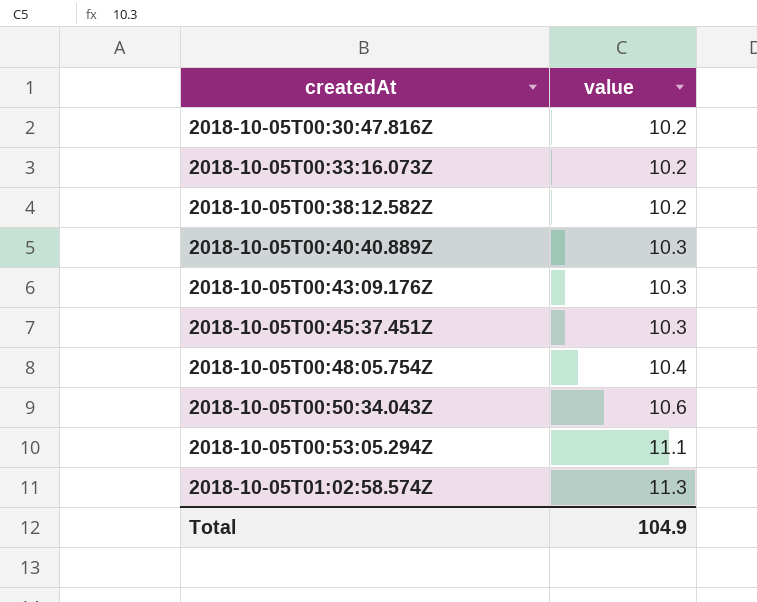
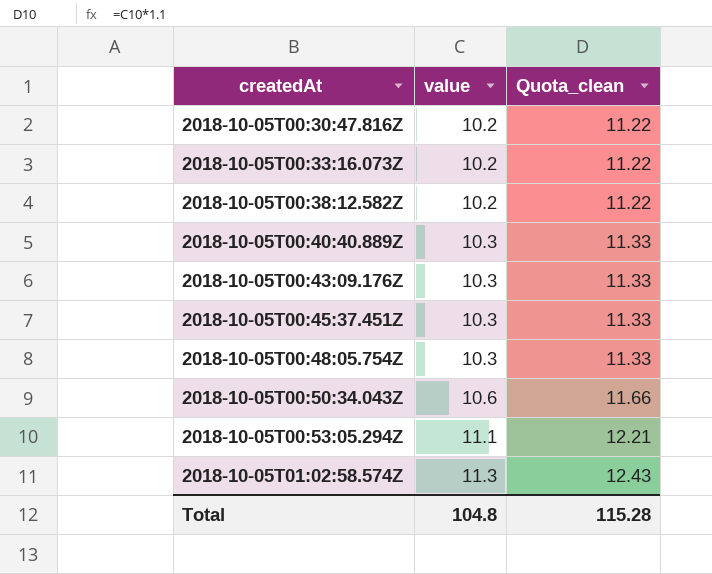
column Quota_clean | formula: none -> [value] * 1.1
2018-10-05T00:48:05.754Z | value: 10.4 -> 10.3
Total | value: 104.9 -> 104.8

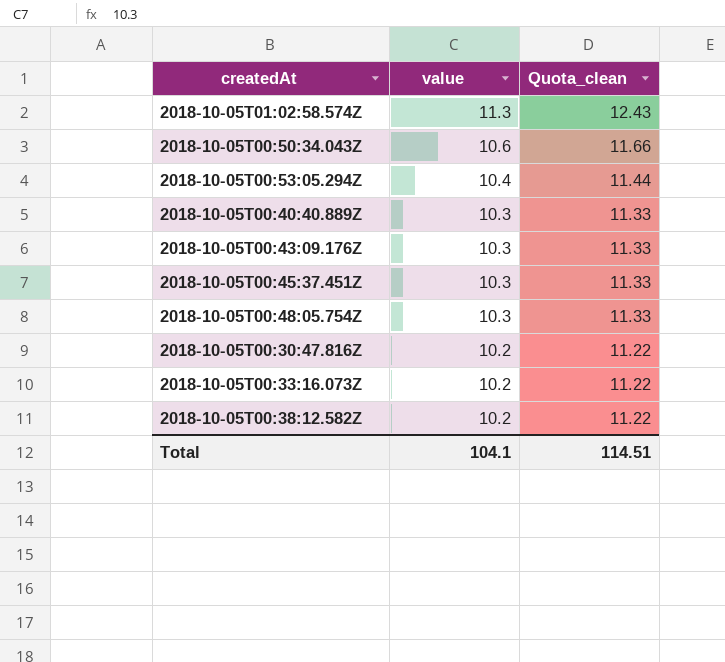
row order: createdAt ascending -> value descending
2018-10-05T00:53:05.294Z | value: 11.1 -> 10.4
2018-10-05T00:53:05.294Z | Quota_clean: 12.21 -> 11.44
Total | value: 104.8 -> 104.1
Total | Quota_clean: 115.28 -> 114.51

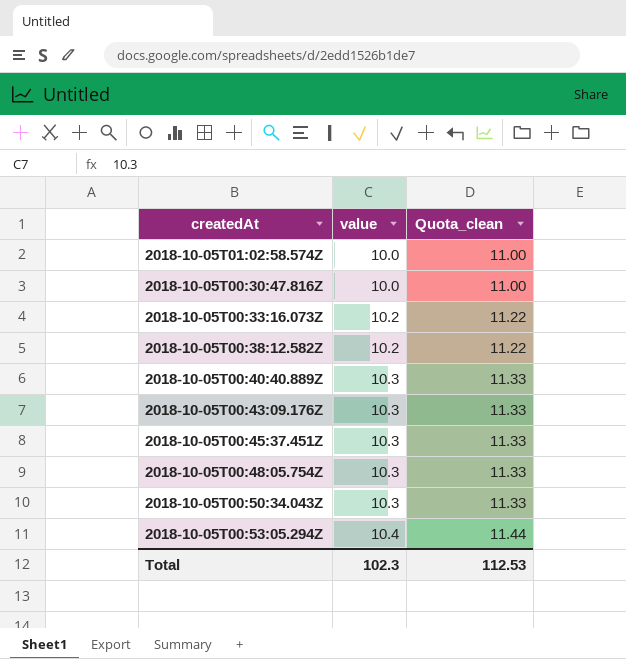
row order: value descending -> value ascending
2018-10-05T01:02:58.574Z | value: 11.3 -> 10.0
2018-10-05T01:02:58.574Z | Quota_clean: 12.43 -> 11.00
2018-10-05T00:30:47.816Z | value: 10.2 -> 10.0
2018-10-05T00:30:47.816Z | Quota_clean: 11.22 -> 11.00
2018-10-05T00:50:34.043Z | value: 10.6 -> 10.3
2018-10-05T00:50:34.043Z | Quota_clean: 11.66 -> 11.33
Total | value: 104.1 -> 102.3
Total | Quota_clean: 114.51 -> 112.53

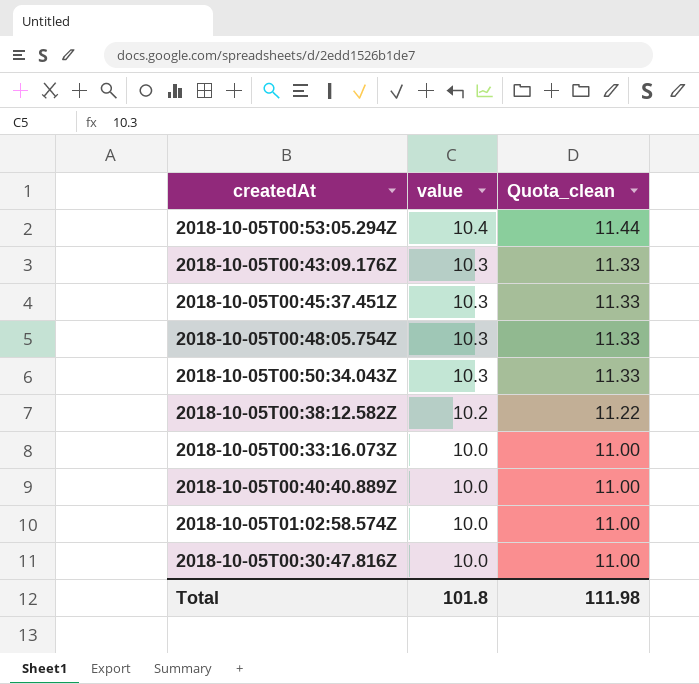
row order: value ascending -> value descending
2018-10-05T00:33:16.073Z | value: 10.2 -> 10.0
2018-10-05T00:33:16.073Z | Quota_clean: 11.22 -> 11.00
2018-10-05T00:40:40.889Z | value: 10.3 -> 10.0
2018-10-05T00:40:40.889Z | Quota_clean: 11.33 -> 11.00
Total | value: 102.3 -> 101.8
Total | Quota_clean: 112.53 -> 111.98

